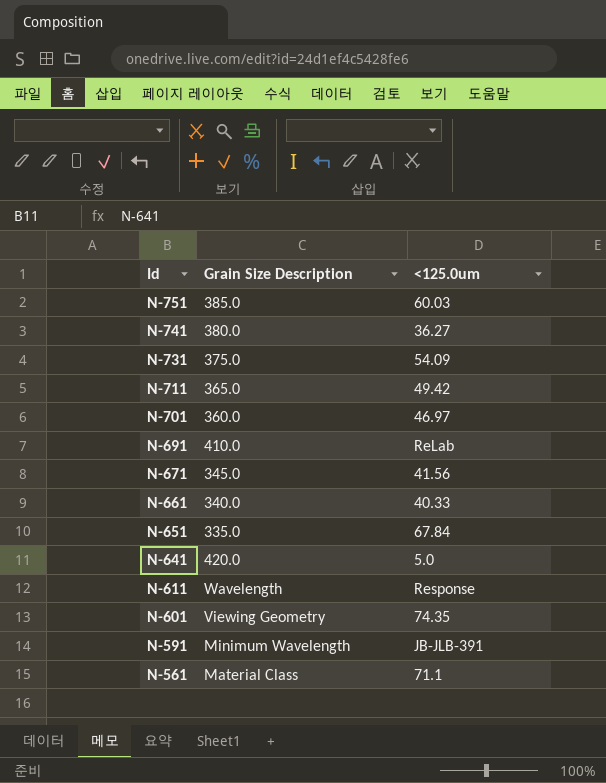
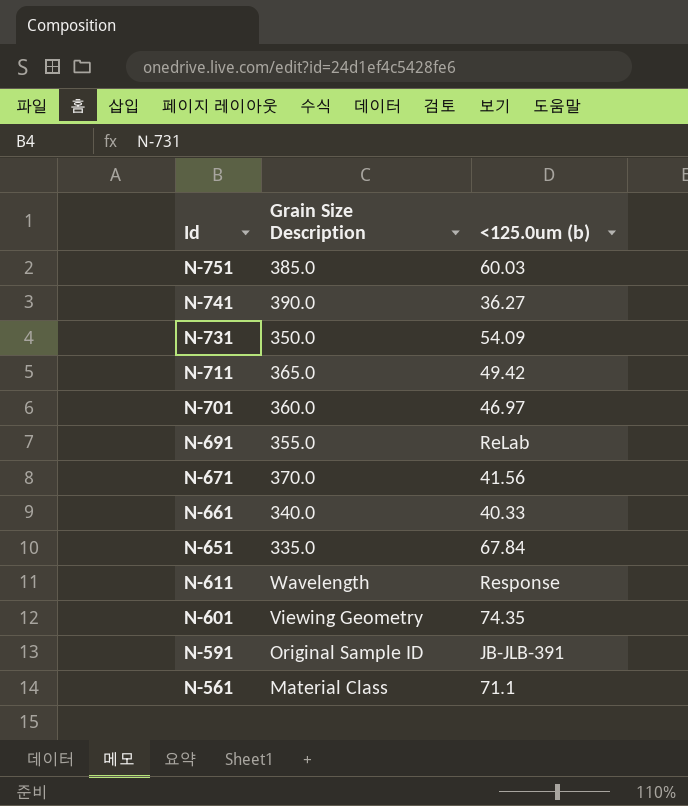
column name: <125.0um -> <125.0um (b)
row N-641: 420.0 | 5.0 -> none
N-741 | Grain Size Description: 380.0 -> 390.0
N-731 | Grain Size Description: 375.0 -> 350.0
N-691 | Grain Size Description: 410.0 -> 355.0
N-671 | Grain Size Description: 345.0 -> 370.0
N-591 | Grain Size Description: Minimum Wavelength -> Original Sample ID

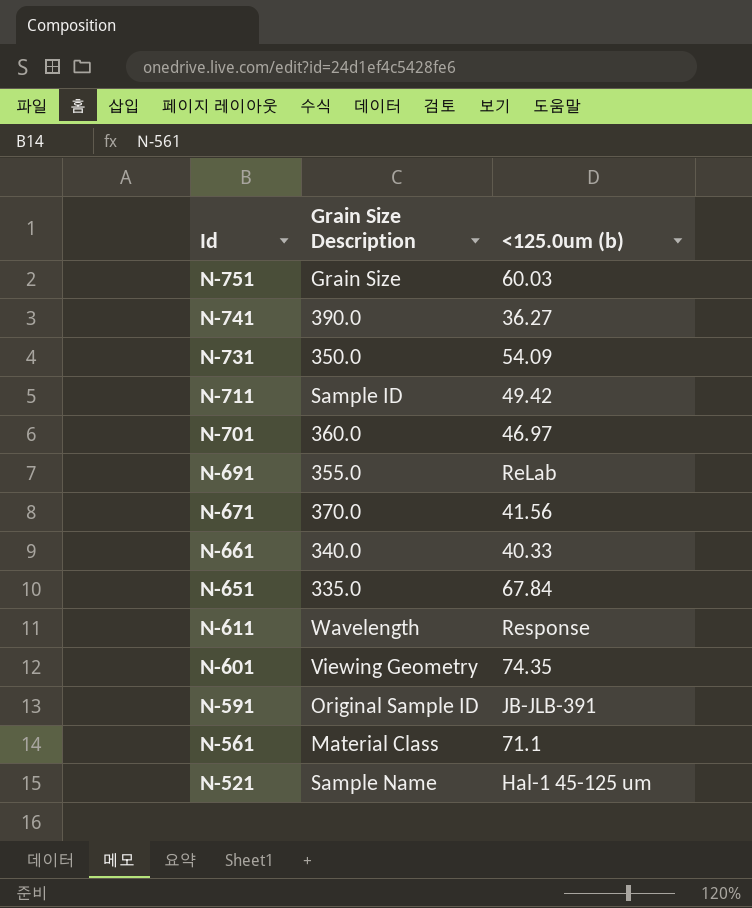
N-751 | Grain Size Description: 385.0 -> Grain Size
N-711 | Grain Size Description: 365.0 -> Sample ID
row N-521: none -> Sample Name | Hal-1 45-125 um

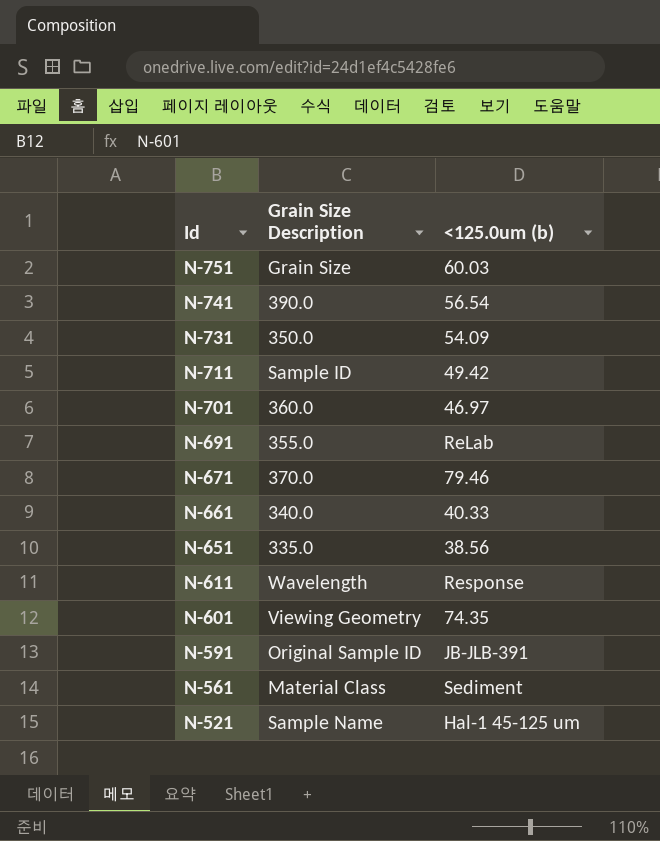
N-741 | <125.0um (b): 36.27 -> 56.54
N-671 | <125.0um (b): 41.56 -> 79.46
N-651 | <125.0um (b): 67.84 -> 38.56
N-561 | <125.0um (b): 71.1 -> Sediment

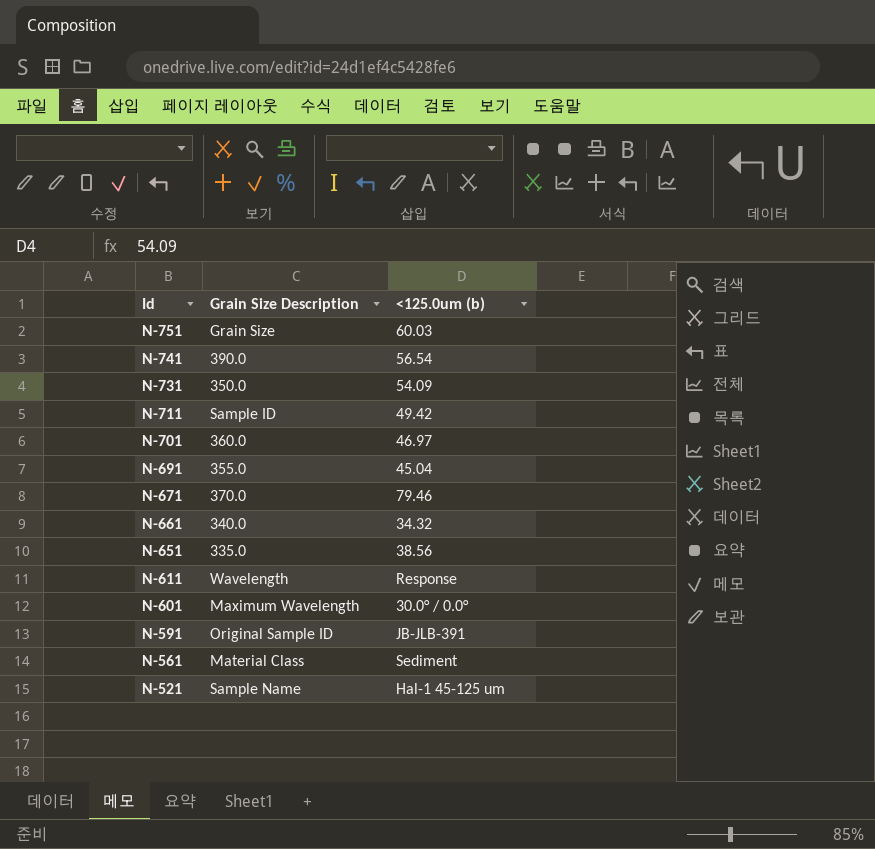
N-691 | <125.0um (b): ReLab -> 45.04
N-661 | <125.0um (b): 40.33 -> 34.32
N-601 | Grain Size Description: Viewing Geometry -> Maximum Wavelength
N-601 | <125.0um (b): 74.35 -> 30.0° / 0.0°

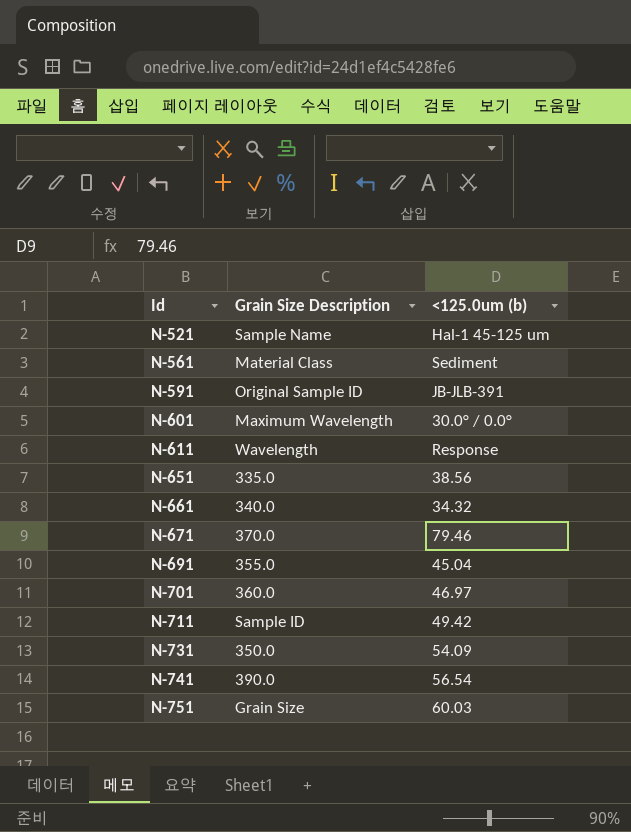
row order: Id descending -> Id ascending

